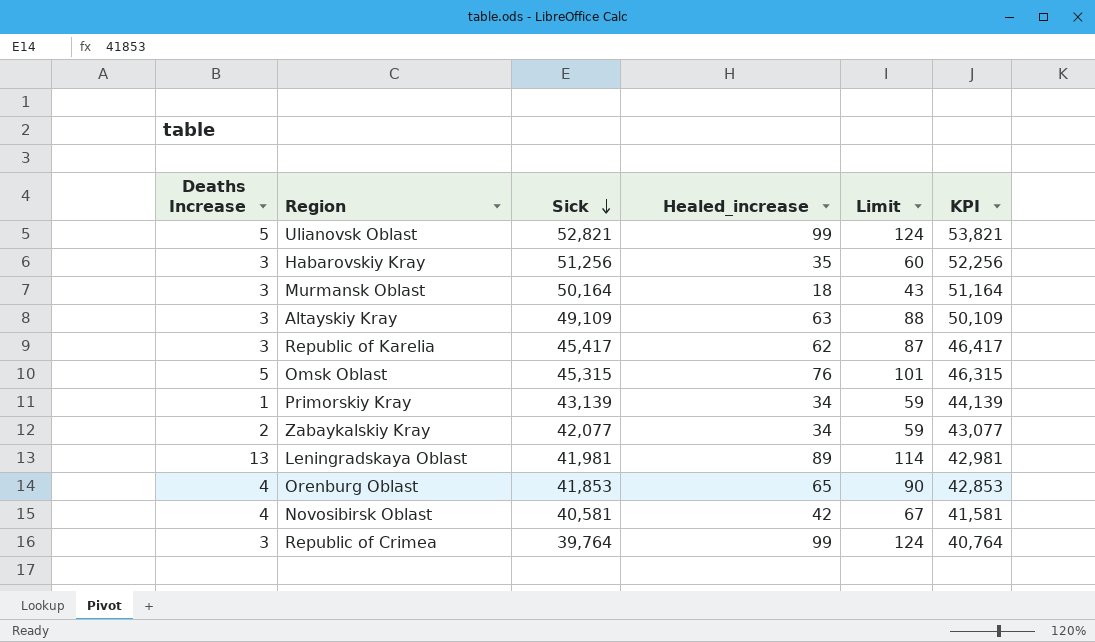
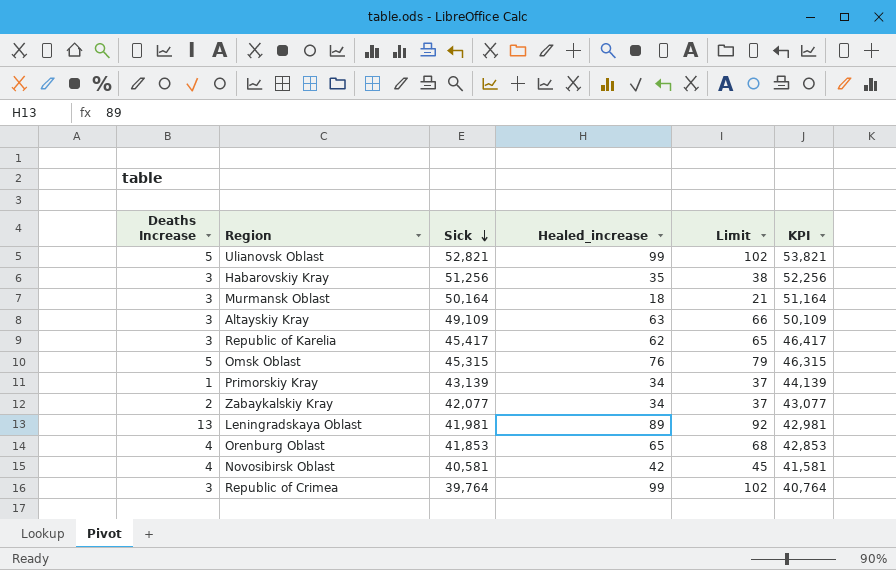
column Limit | formula: [Healed_increase] + 25 -> [Healed_increase] + 3

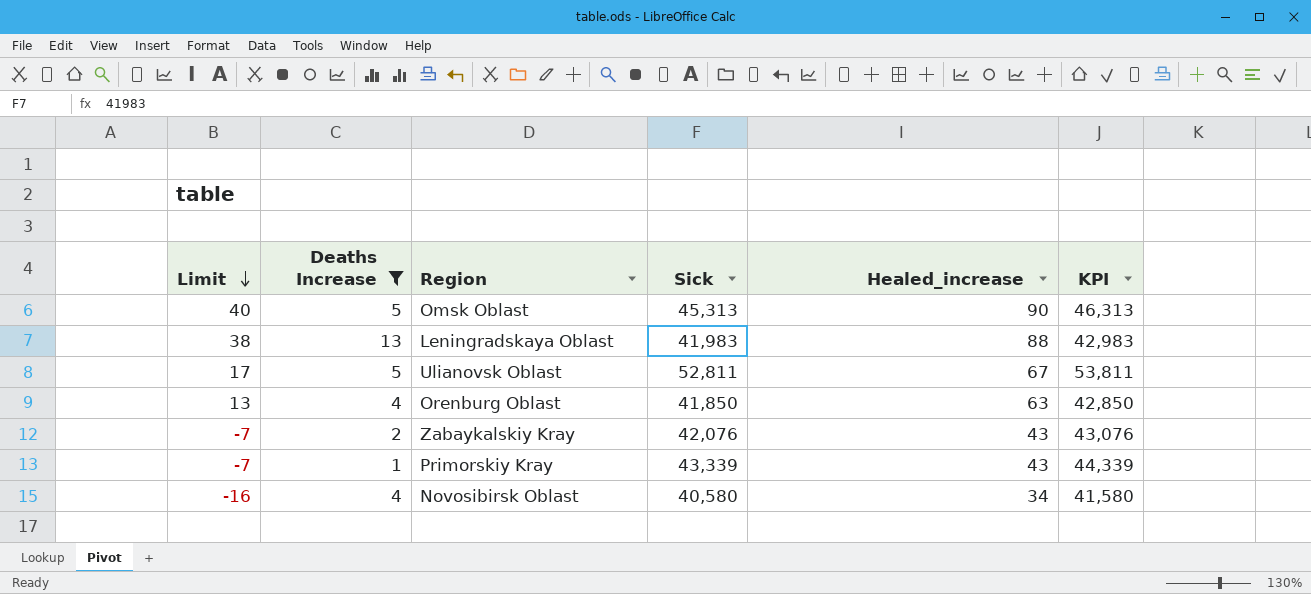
filter: none -> Deaths Increase != 3
row order: Sick descending -> Limit descending
column Limit | formula: [Healed_increase] + 3 -> [Healed_increase] - 50
column Limit | position: 5 -> 1
Omsk Oblast | Sick: 45,315 -> 45,313
Omsk Oblast | Healed_increase: 76 -> 90
Omsk Oblast | KPI: 46,315 -> 46,313
Leningradskaya Oblast | Sick: 41,981 -> 41,983
Leningradskaya Oblast | Healed_increase: 89 -> 88
Leningradskaya Oblast | KPI: 42,981 -> 42,983
Ulianovsk Oblast | Sick: 52,821 -> 52,811
Ulianovsk Oblast | Healed_increase: 99 -> 67
Ulianovsk Oblast | KPI: 53,821 -> 53,811
Orenburg Oblast | Sick: 41,853 -> 41,850
Orenburg Oblast | Healed_increase: 65 -> 63
Orenburg Oblast | KPI: 42,853 -> 42,850
Zabaykalskiy Kray | Sick: 42,077 -> 42,076
Zabaykalskiy Kray | Healed_increase: 34 -> 43
Zabaykalskiy Kray | KPI: 43,077 -> 43,076
Primorskiy Kray | Sick: 43,139 -> 43,339
Primorskiy Kray | Healed_increase: 34 -> 43
Primorskiy Kray | KPI: 44,139 -> 44,339
Novosibirsk Oblast | Sick: 40,581 -> 40,580
Novosibirsk Oblast | Healed_increase: 42 -> 34
Novosibirsk Oblast | KPI: 41,581 -> 41,580

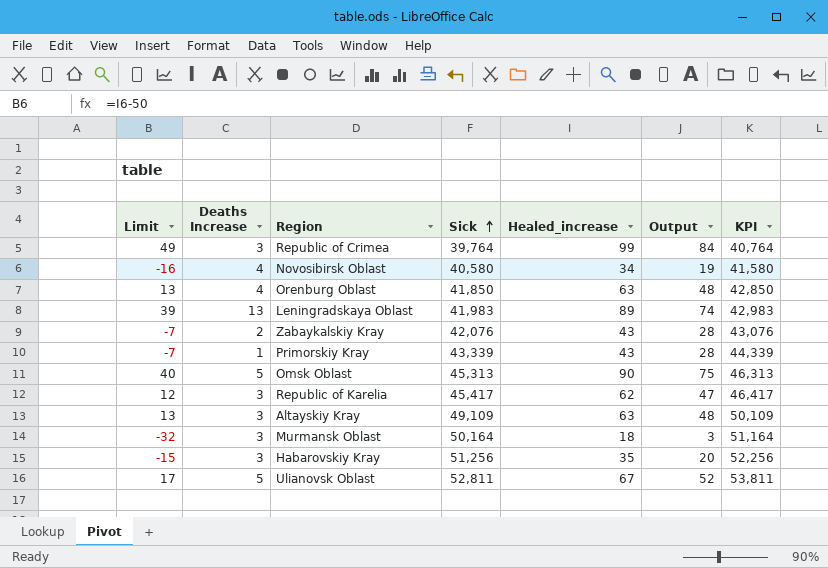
filter: Deaths Increase != 3 -> none
row order: Limit descending -> Sick ascending
column Output | formula: none -> [Healed_increase] - 15
Leningradskaya Oblast | Limit: 38 -> 39
Leningradskaya Oblast | Healed_increase: 88 -> 89

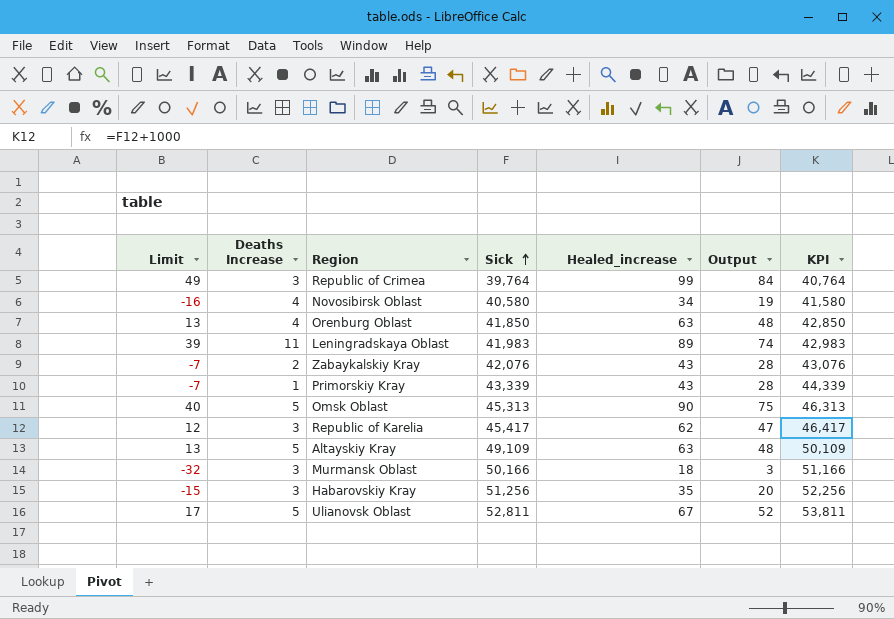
Leningradskaya Oblast | Deaths Increase: 13 -> 11
Altayskiy Kray | Deaths Increase: 3 -> 5
Murmansk Oblast | Sick: 50,164 -> 50,166
Murmansk Oblast | KPI: 51,164 -> 51,166

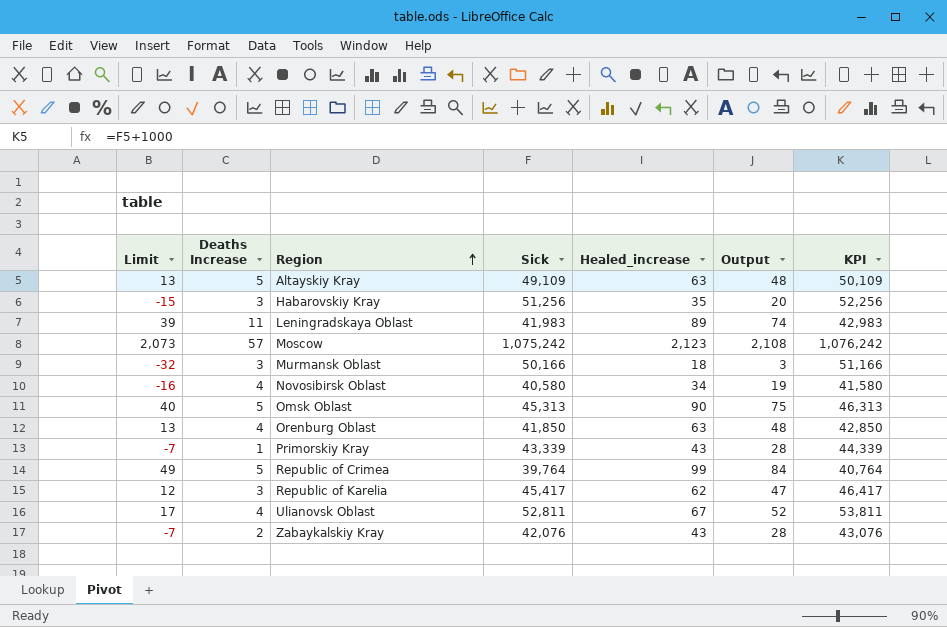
row order: Sick ascending -> Region ascending
row Moscow: none -> 2,073 | 57 | 1,075,242 | 2,123 | 2,108 | 1,076,242
Republic of Crimea | Deaths Increase: 3 -> 5
Ulianovsk Oblast | Deaths Increase: 5 -> 4

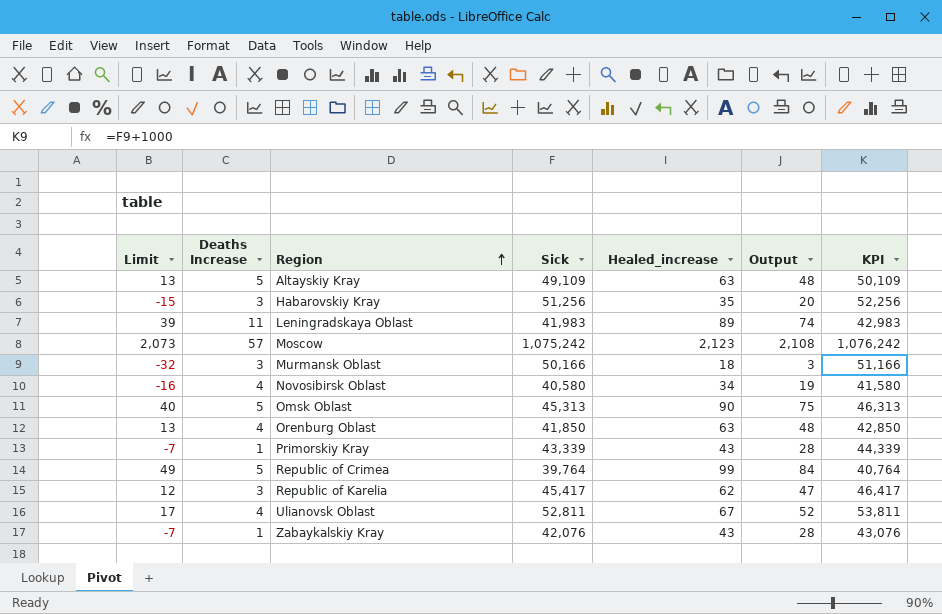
Zabaykalskiy Kray | Deaths Increase: 2 -> 1

